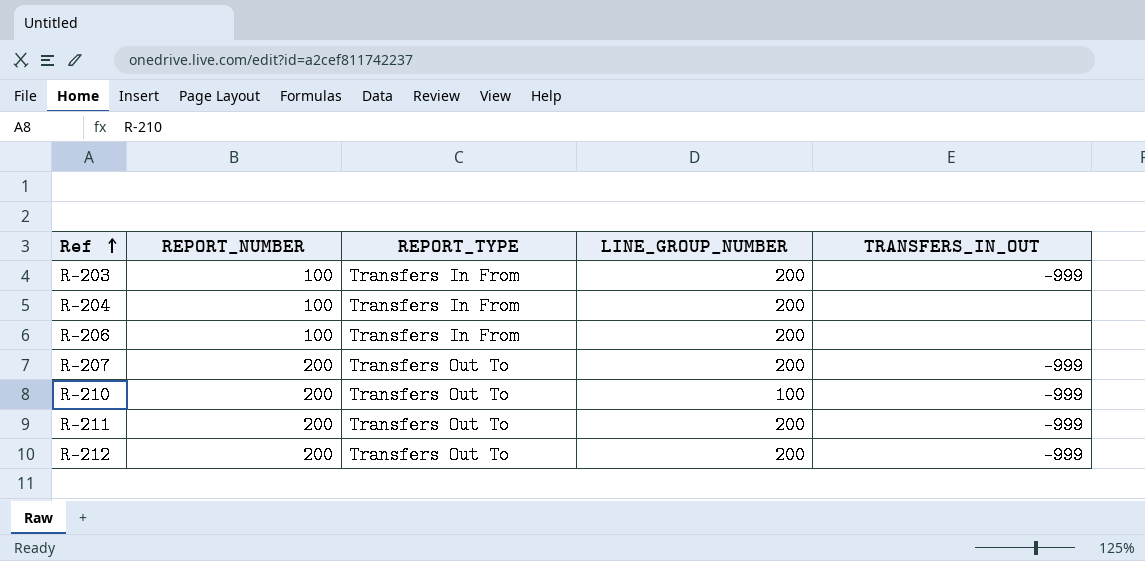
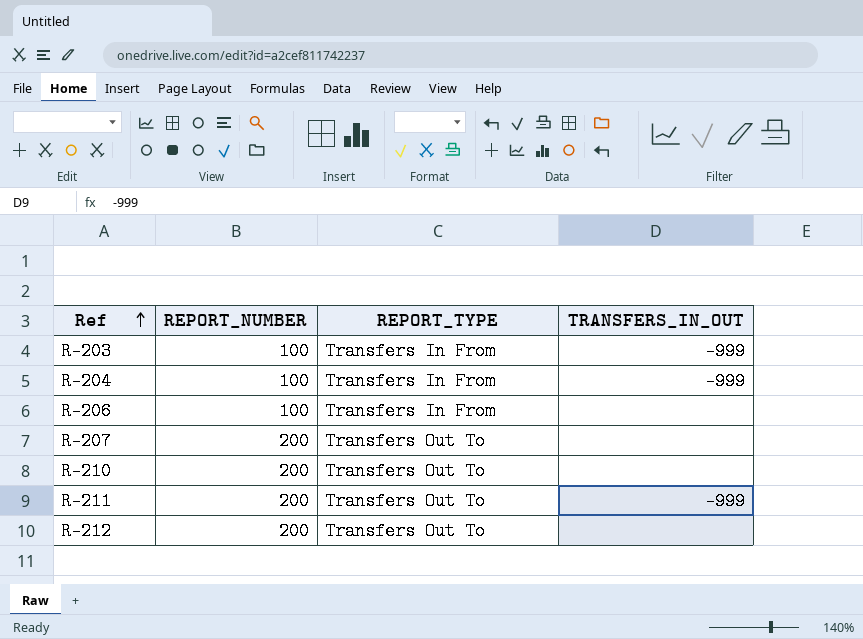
column LINE_GROUP_NUMBER | position: 4 -> none
R-204 | TRANSFERS_IN_OUT: none -> -999
R-207 | TRANSFERS_IN_OUT: -999 -> none
R-210 | TRANSFERS_IN_OUT: -999 -> none
R-212 | TRANSFERS_IN_OUT: -999 -> none

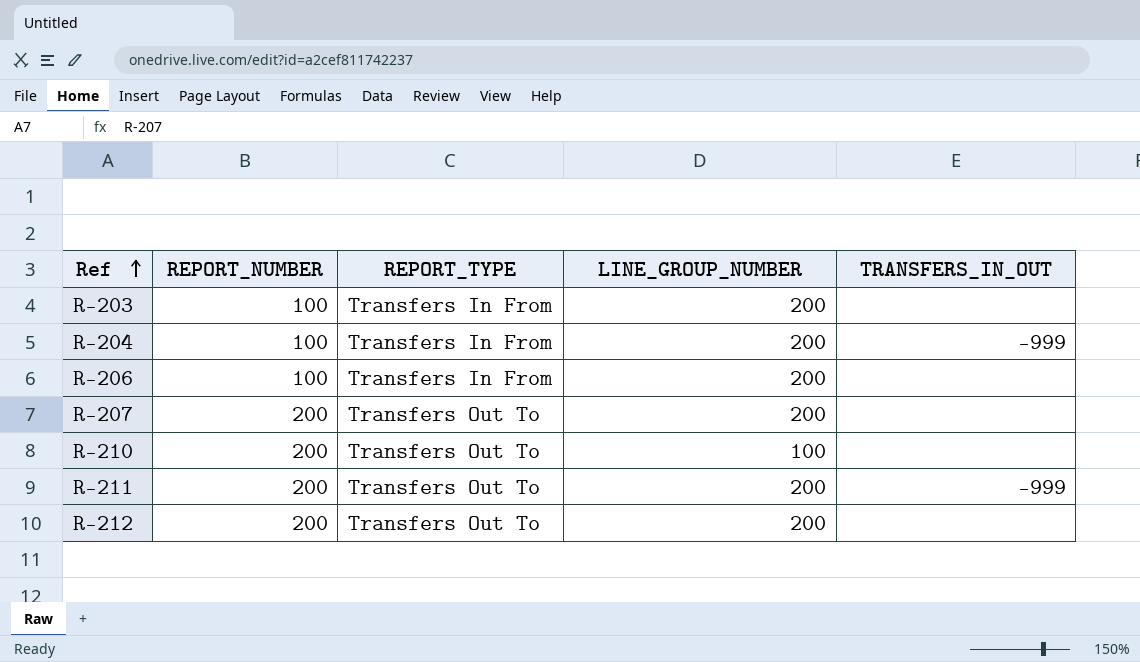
column LINE_GROUP_NUMBER | position: none -> 4
R-203 | TRANSFERS_IN_OUT: -999 -> none

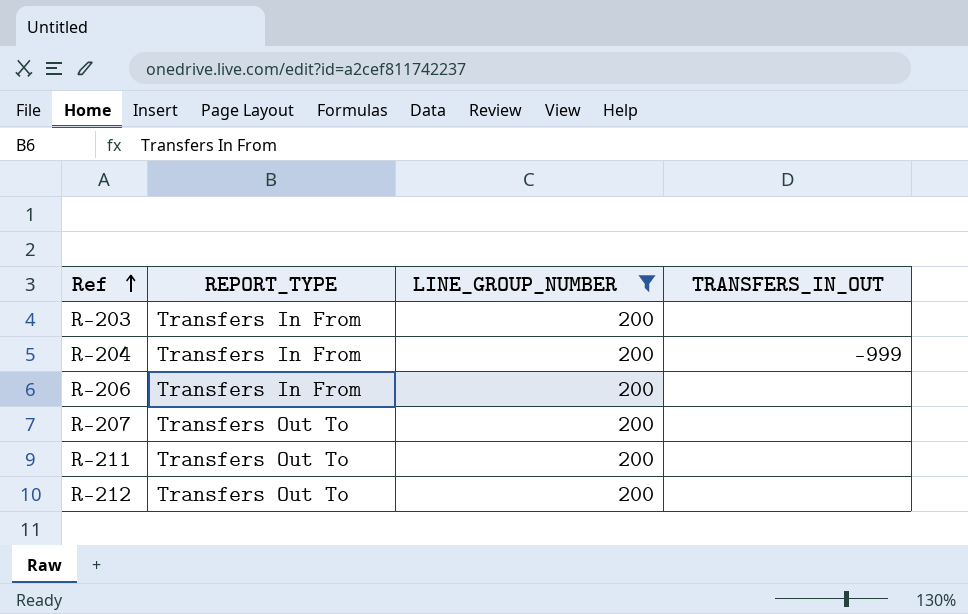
filter: none -> LINE_GROUP_NUMBER = 200
column REPORT_NUMBER | position: 2 -> none
R-211 | TRANSFERS_IN_OUT: -999 -> none

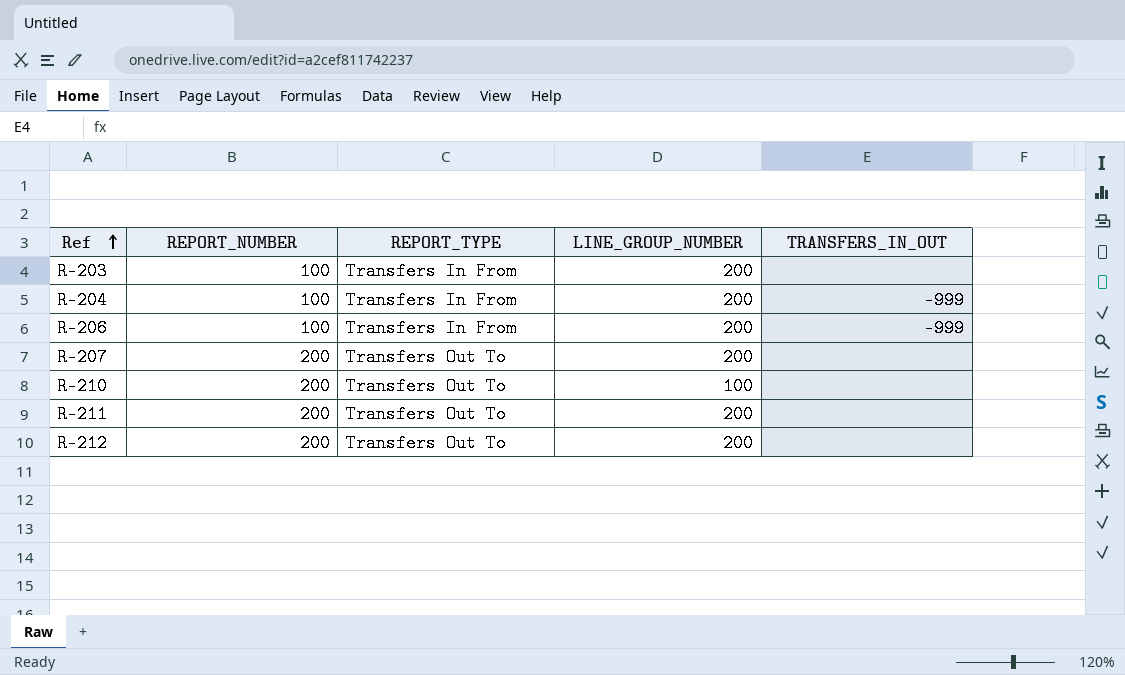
filter: LINE_GROUP_NUMBER = 200 -> none
column REPORT_NUMBER | position: none -> 2
R-206 | TRANSFERS_IN_OUT: none -> -999

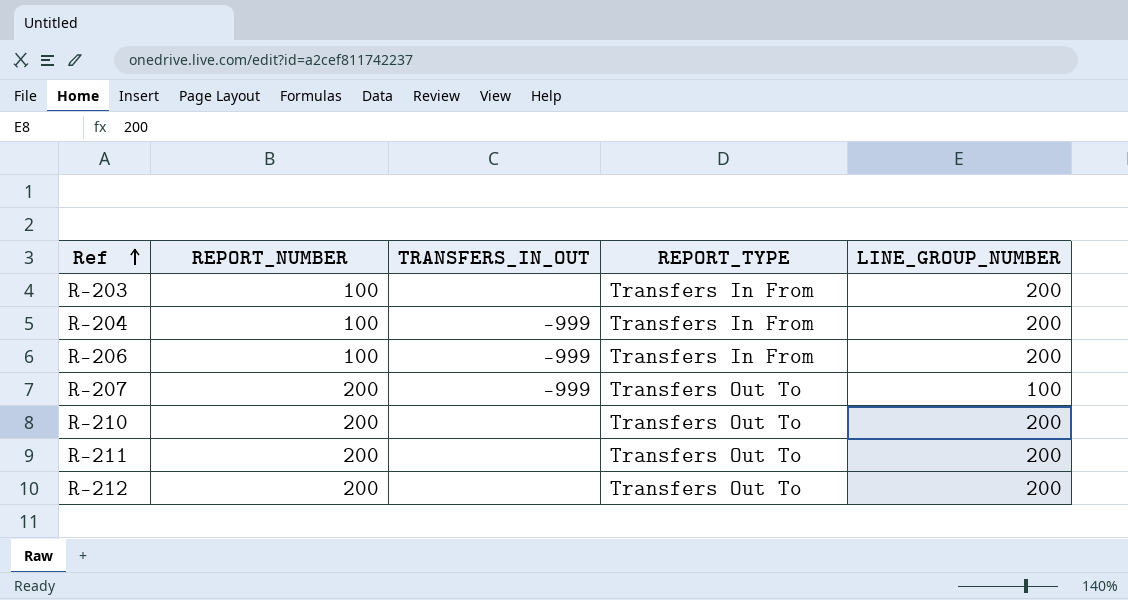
column TRANSFERS_IN_OUT | position: 5 -> 3
R-207 | TRANSFERS_IN_OUT: none -> -999
R-207 | LINE_GROUP_NUMBER: 200 -> 100
R-210 | LINE_GROUP_NUMBER: 100 -> 200

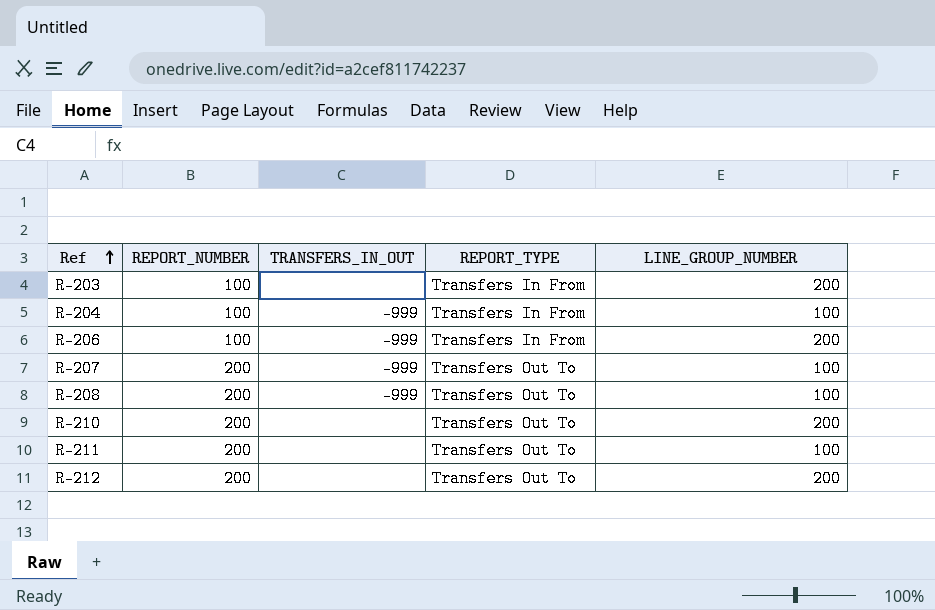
R-204 | LINE_GROUP_NUMBER: 200 -> 100
row R-208: none -> 200 | -999 | Transfers Out To | 100
R-211 | LINE_GROUP_NUMBER: 200 -> 100

